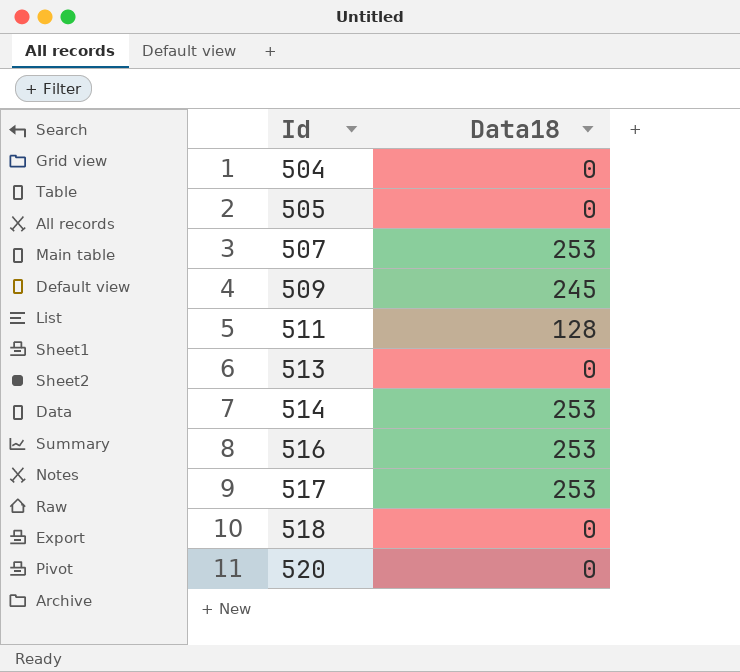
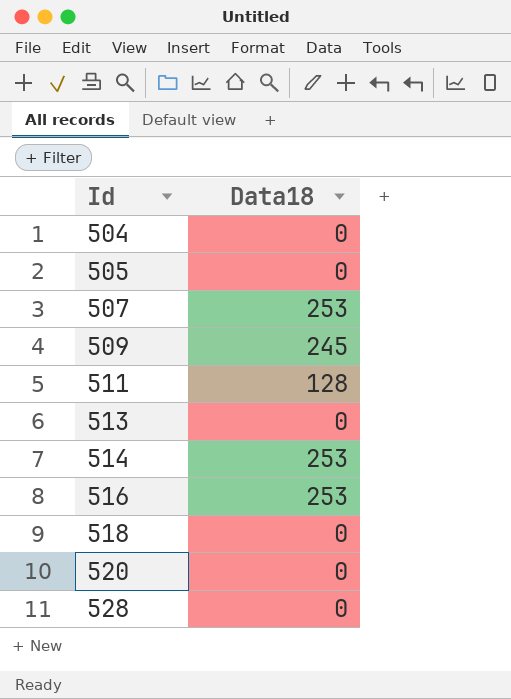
row 517: 253 -> none
row 528: none -> 0

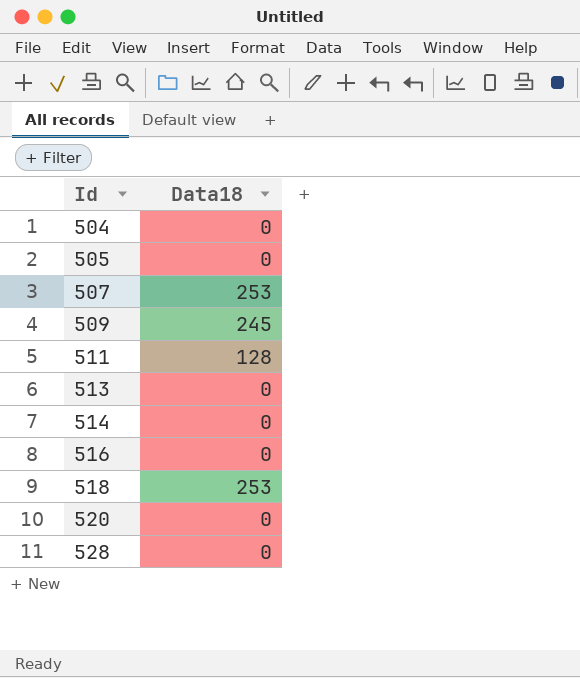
514 | Data18: 253 -> 0
516 | Data18: 253 -> 0
518 | Data18: 0 -> 253

